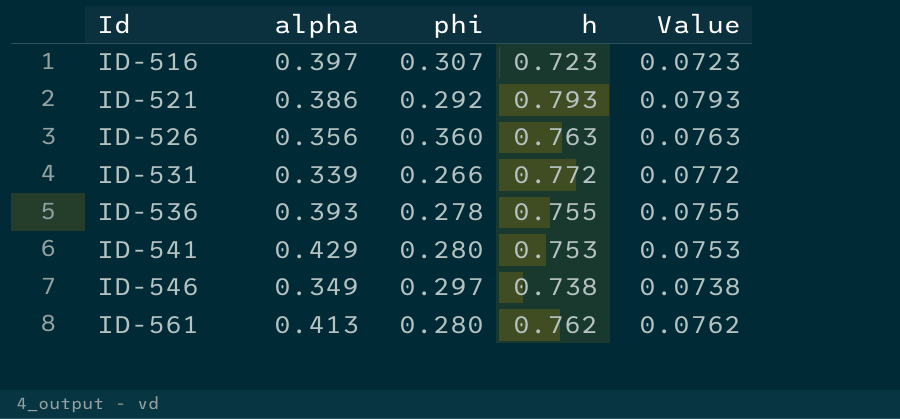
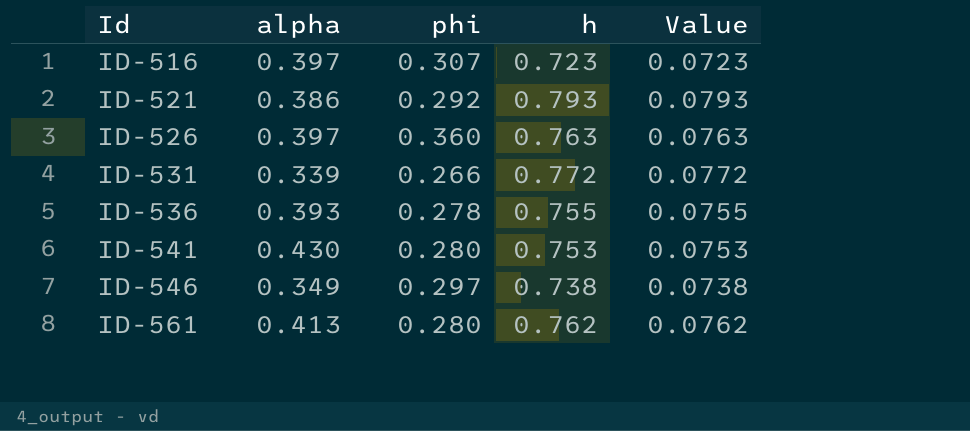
ID-526 | alpha: 0.356 -> 0.397
ID-541 | alpha: 0.429 -> 0.430

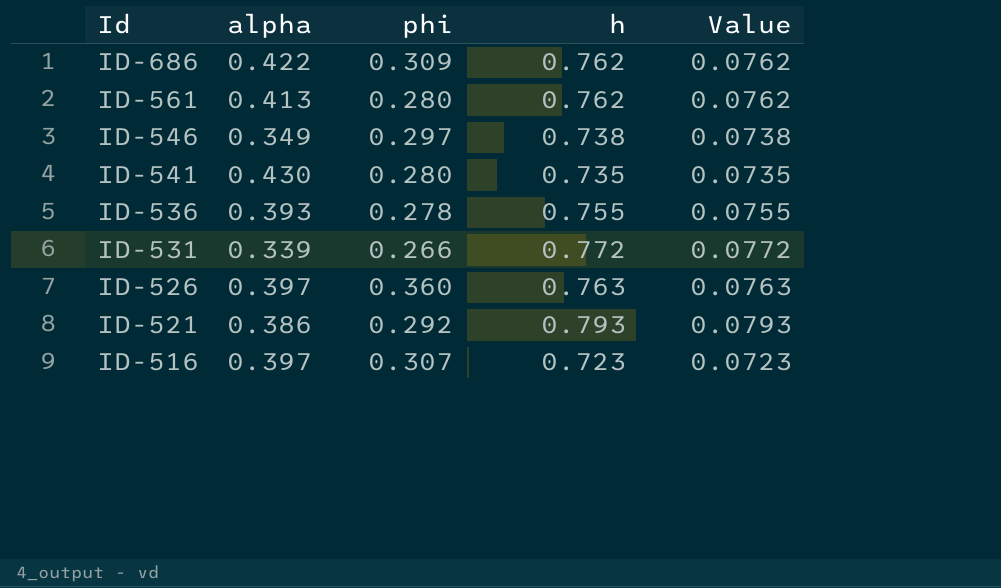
row order: Id ascending -> Id descending
row ID-686: none -> 0.422 | 0.309 | 0.762 | 0.0762
ID-541 | h: 0.753 -> 0.735
ID-541 | Value: 0.0753 -> 0.0735

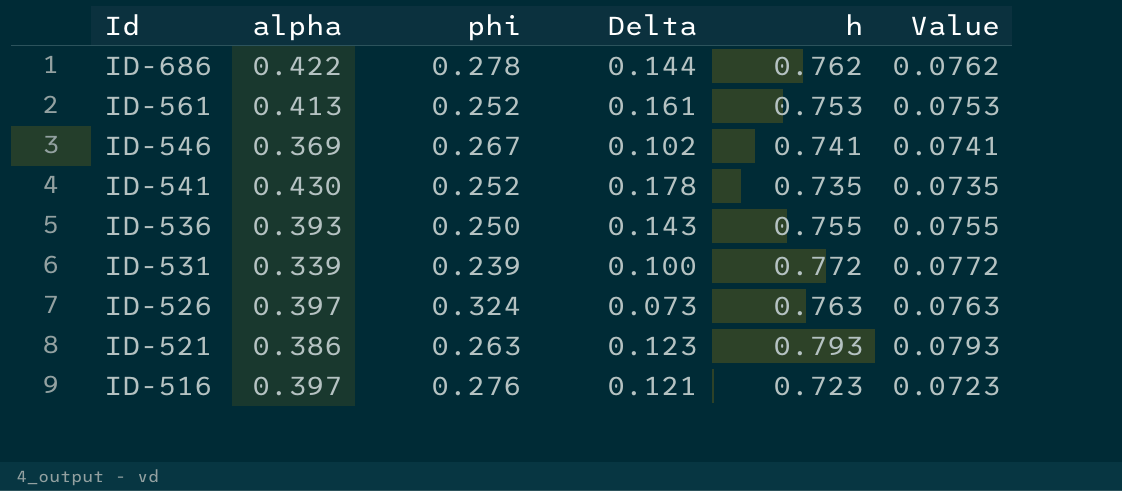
column Delta | formula: none -> [alpha] - [phi]
ID-686 | phi: 0.309 -> 0.278
ID-561 | phi: 0.280 -> 0.252
ID-561 | h: 0.762 -> 0.753
ID-561 | Value: 0.0762 -> 0.0753
ID-546 | alpha: 0.349 -> 0.369
ID-546 | phi: 0.297 -> 0.267
ID-546 | h: 0.738 -> 0.741
ID-546 | Value: 0.0738 -> 0.0741
ID-541 | phi: 0.280 -> 0.252
ID-536 | phi: 0.278 -> 0.250
ID-531 | phi: 0.266 -> 0.239
ID-526 | phi: 0.360 -> 0.324
ID-521 | phi: 0.292 -> 0.263
ID-516 | phi: 0.307 -> 0.276

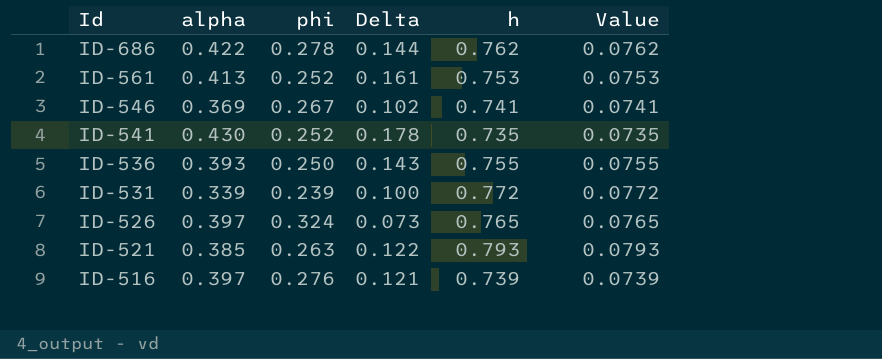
ID-526 | h: 0.763 -> 0.765
ID-526 | Value: 0.0763 -> 0.0765
ID-521 | alpha: 0.386 -> 0.385
ID-521 | Delta: 0.123 -> 0.122
ID-516 | h: 0.723 -> 0.739
ID-516 | Value: 0.0723 -> 0.0739

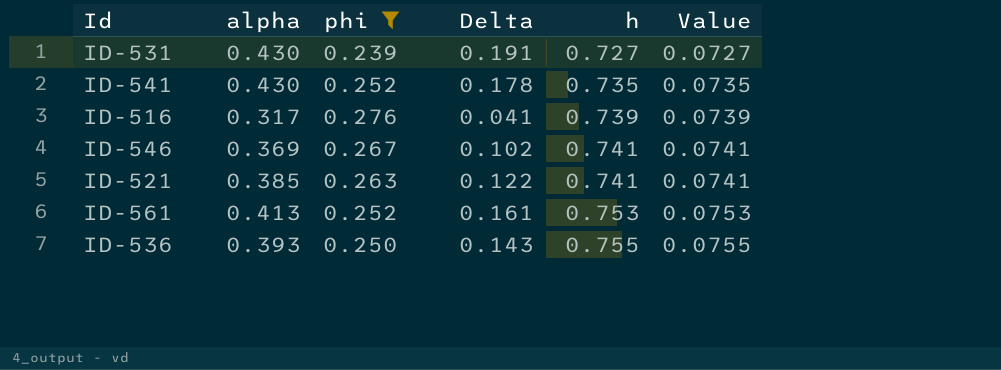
filter: none -> phi <= 0.276
row order: Id descending -> h ascending
ID-531 | alpha: 0.339 -> 0.430
ID-531 | Delta: 0.100 -> 0.191
ID-531 | h: 0.772 -> 0.727
ID-531 | Value: 0.0772 -> 0.0727
ID-516 | alpha: 0.397 -> 0.317
ID-516 | Delta: 0.121 -> 0.041
ID-521 | h: 0.793 -> 0.741
ID-521 | Value: 0.0793 -> 0.0741

